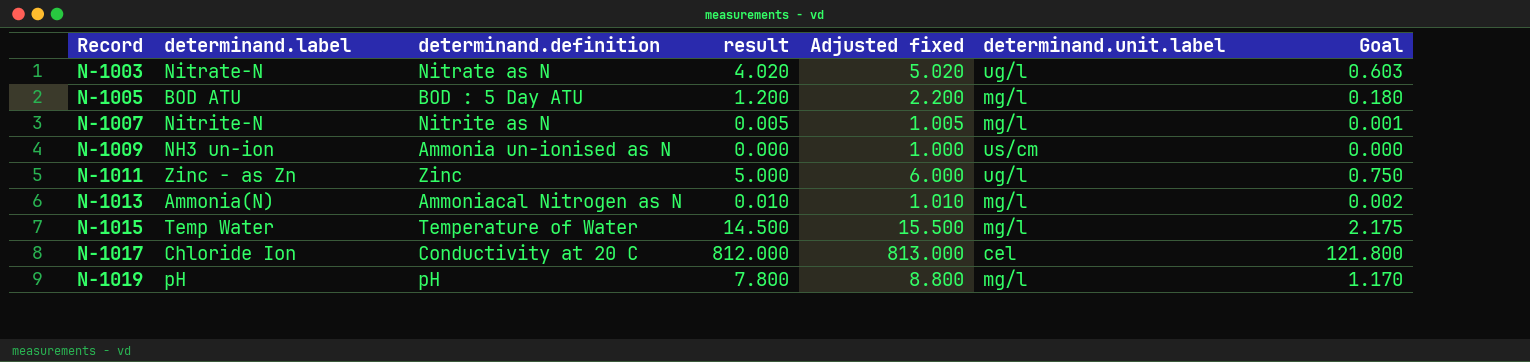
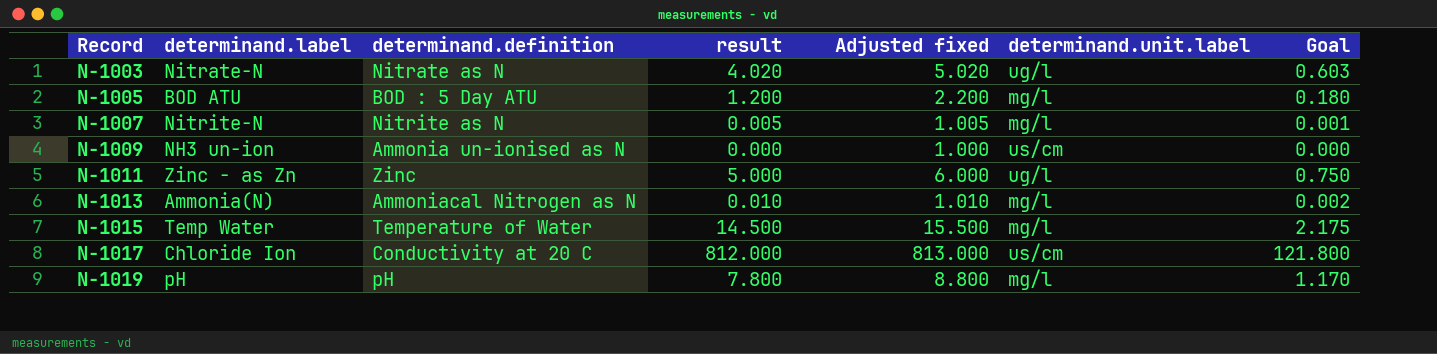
N-1017 | determinand.unit.label: cel -> us/cm

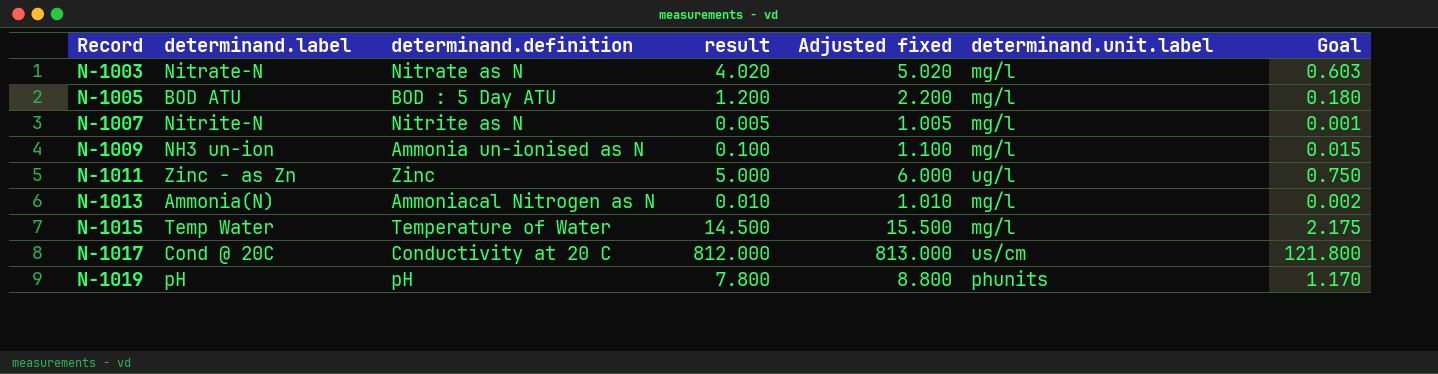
N-1003 | determinand.unit.label: ug/l -> mg/l
N-1009 | result: 0.000 -> 0.100
N-1009 | Adjusted fixed: 1.000 -> 1.100
N-1009 | determinand.unit.label: us/cm -> mg/l
N-1009 | Goal: 0.000 -> 0.015
N-1017 | determinand.label: Chloride Ion -> Cond @ 20C
N-1019 | determinand.unit.label: mg/l -> phunits

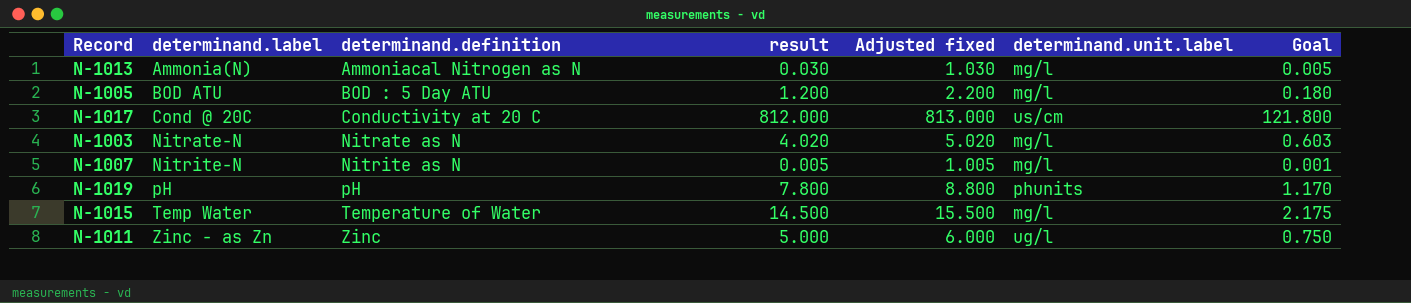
row order: Record ascending -> determinand.label ascending
row N-1009: NH3 un-ion | Ammonia un-ionised as N | 0.100 | 1.100 | mg/l | 0.015 -> none
N-1013 | result: 0.010 -> 0.030
N-1013 | Adjusted fixed: 1.010 -> 1.030
N-1013 | Goal: 0.002 -> 0.005

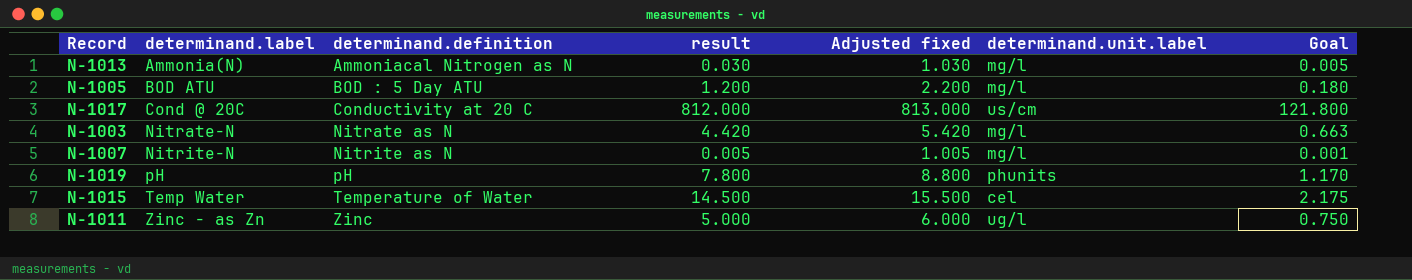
N-1003 | result: 4.020 -> 4.420
N-1003 | Adjusted fixed: 5.020 -> 5.420
N-1003 | Goal: 0.603 -> 0.663
N-1015 | determinand.unit.label: mg/l -> cel

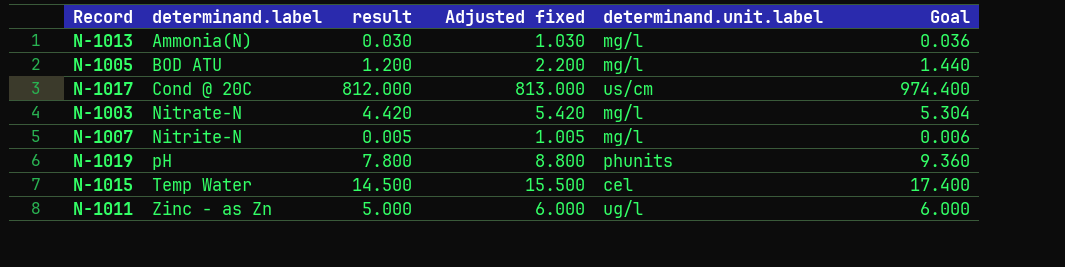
column determinand.definition | position: 3 -> none
column Goal | formula: [result] * 0.15 -> [result] * 1.2

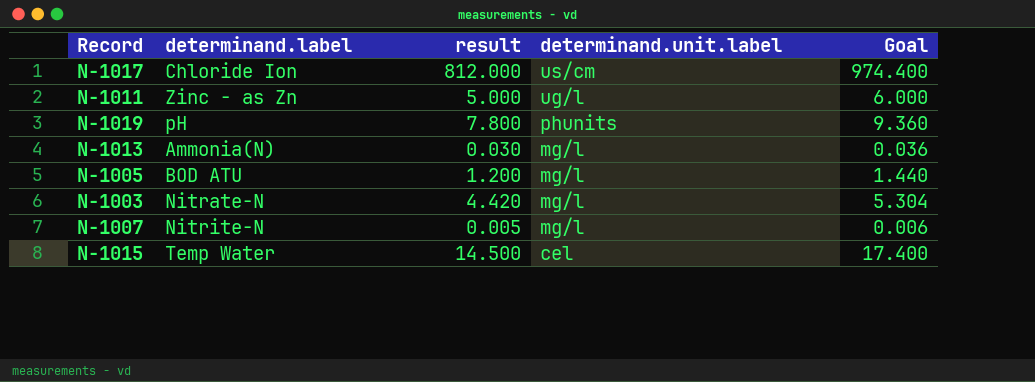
row order: determinand.label ascending -> determinand.unit.label descending
column Adjusted fixed | formula: [result] + 1 -> none
N-1017 | determinand.label: Cond @ 20C -> Chloride Ion

